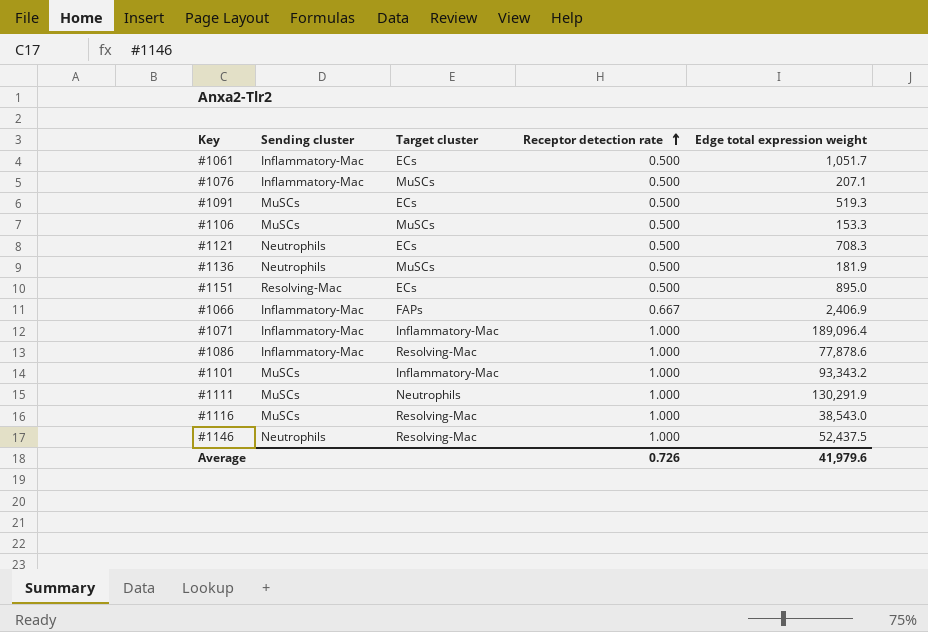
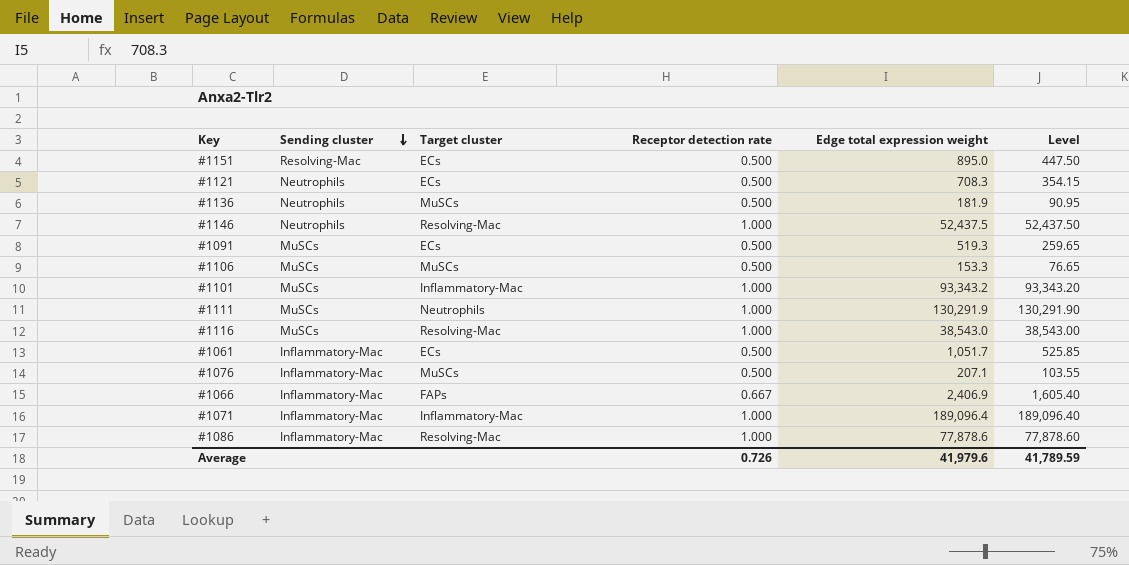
row order: Receptor detection rate ascending -> Sending cluster descending
column Level | formula: none -> [Receptor detection rate] * [Edge total expression weight]

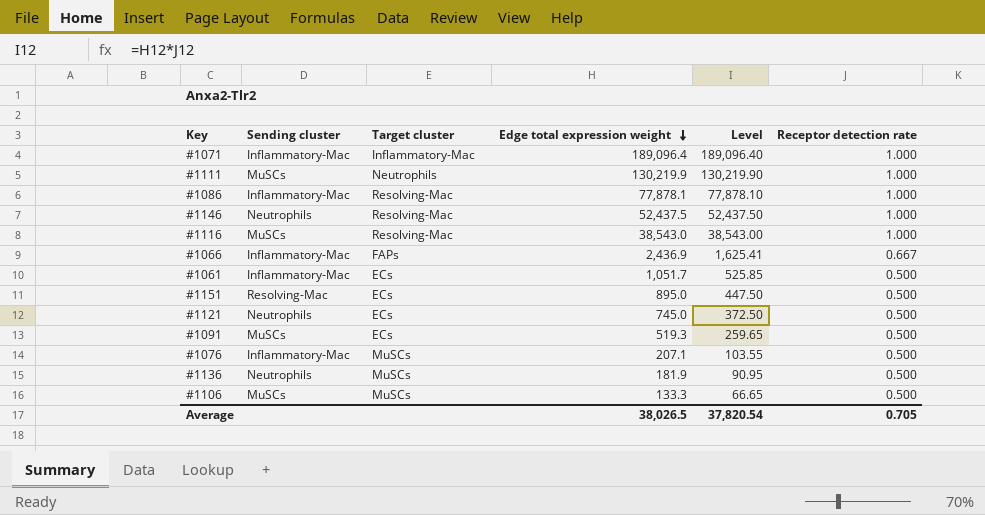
row order: Sending cluster descending -> Edge total expression weight descending
column Receptor detection rate | position: 4 -> 6
row #1101: MuSCs | Inflammatory-Mac | 1.000 | 93,343.2 | 93,343.20 -> none
#1111 | Edge total expression weight: 130,291.9 -> 130,219.9
#1111 | Level: 130,291.90 -> 130,219.90
#1086 | Edge total expression weight: 77,878.6 -> 77,878.1
#1086 | Level: 77,878.60 -> 77,878.10
#1066 | Edge total expression weight: 2,406.9 -> 2,436.9
#1066 | Level: 1,605.40 -> 1,625.41
#1121 | Edge total expression weight: 708.3 -> 745.0
#1121 | Level: 354.15 -> 372.50
#1106 | Edge total expression weight: 153.3 -> 133.3
#1106 | Level: 76.65 -> 66.65
Average | Edge total expression weight: 41,979.6 -> 38,026.5
Average | Level: 41,789.59 -> 37,820.54
Average | Receptor detection rate: 0.726 -> 0.705

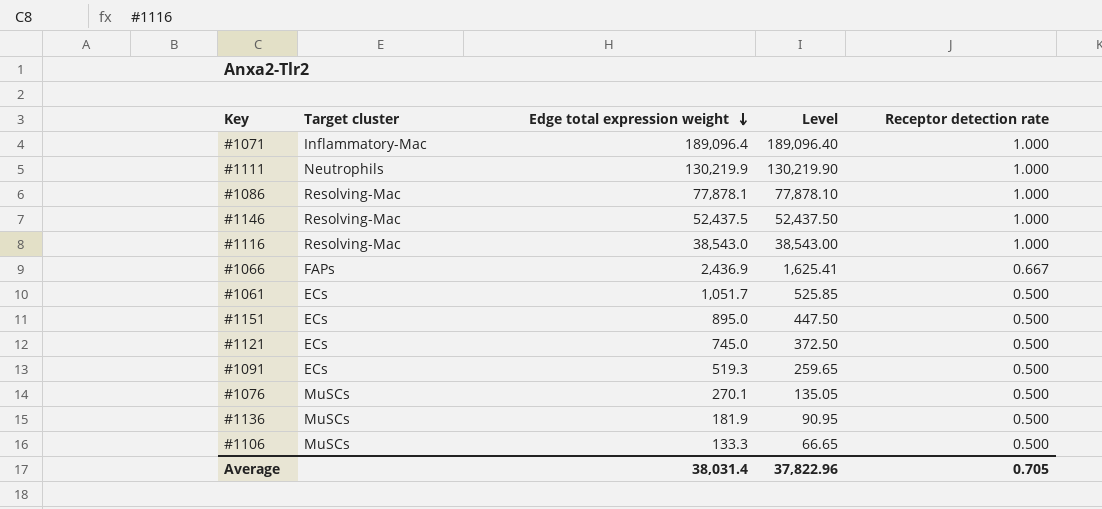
column Sending cluster | position: 2 -> none
#1076 | Edge total expression weight: 207.1 -> 270.1
#1076 | Level: 103.55 -> 135.05
Average | Edge total expression weight: 38,026.5 -> 38,031.4
Average | Level: 37,820.54 -> 37,822.96

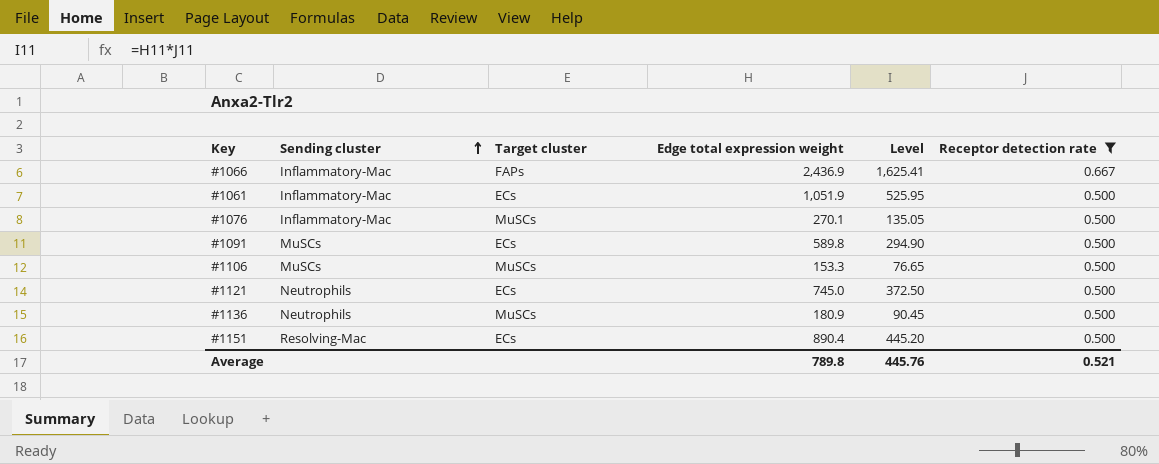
filter: none -> Receptor detection rate != 1.000
row order: Edge total expression weight descending -> Sending cluster ascending
column Sending cluster | position: none -> 2
#1061 | Edge total expression weight: 1,051.7 -> 1,051.9
#1061 | Level: 525.85 -> 525.95
#1091 | Edge total expression weight: 519.3 -> 589.8
#1091 | Level: 259.65 -> 294.90
#1106 | Edge total expression weight: 133.3 -> 153.3
#1106 | Level: 66.65 -> 76.65
#1136 | Edge total expression weight: 181.9 -> 180.9
#1136 | Level: 90.95 -> 90.45
#1151 | Edge total expression weight: 895.0 -> 890.4
#1151 | Level: 447.50 -> 445.20
Average | Edge total expression weight: 38,031.4 -> 789.8
Average | Level: 37,822.96 -> 445.76
Average | Receptor detection rate: 0.705 -> 0.521

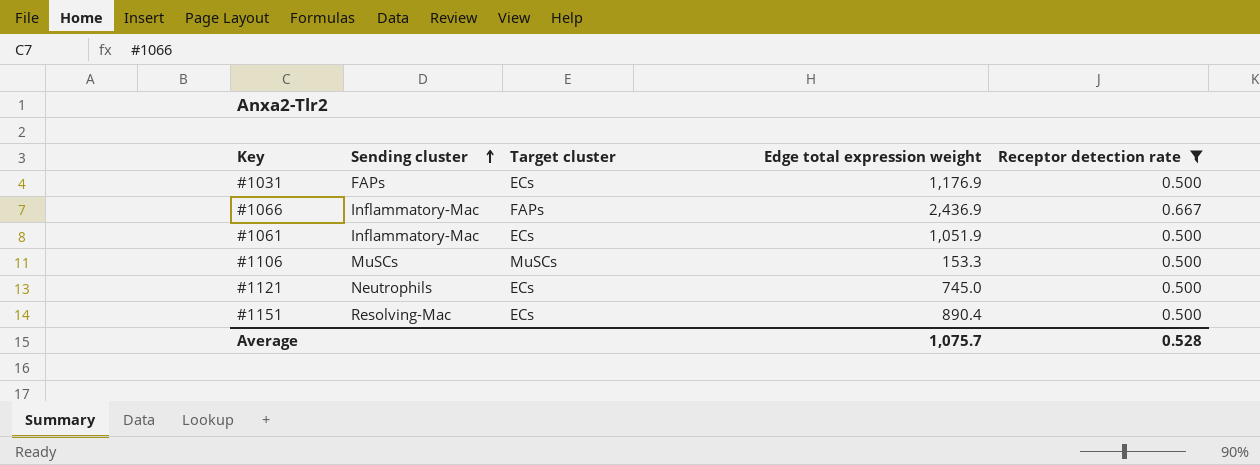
column Level | formula: [Edge total expression weight] * [Receptor detection rate] -> none
row #1076: Inflammatory-Mac | MuSCs | 270.1 | 135.05 | 0.500 -> none
row #1091: MuSCs | ECs | 589.8 | 294.90 | 0.500 -> none
row #1136: Neutrophils | MuSCs | 180.9 | 90.45 | 0.500 -> none
row #1031: none -> FAPs | ECs | 1,176.9 | 0.500
Average | Edge total expression weight: 789.8 -> 1,075.7
Average | Receptor detection rate: 0.521 -> 0.528

